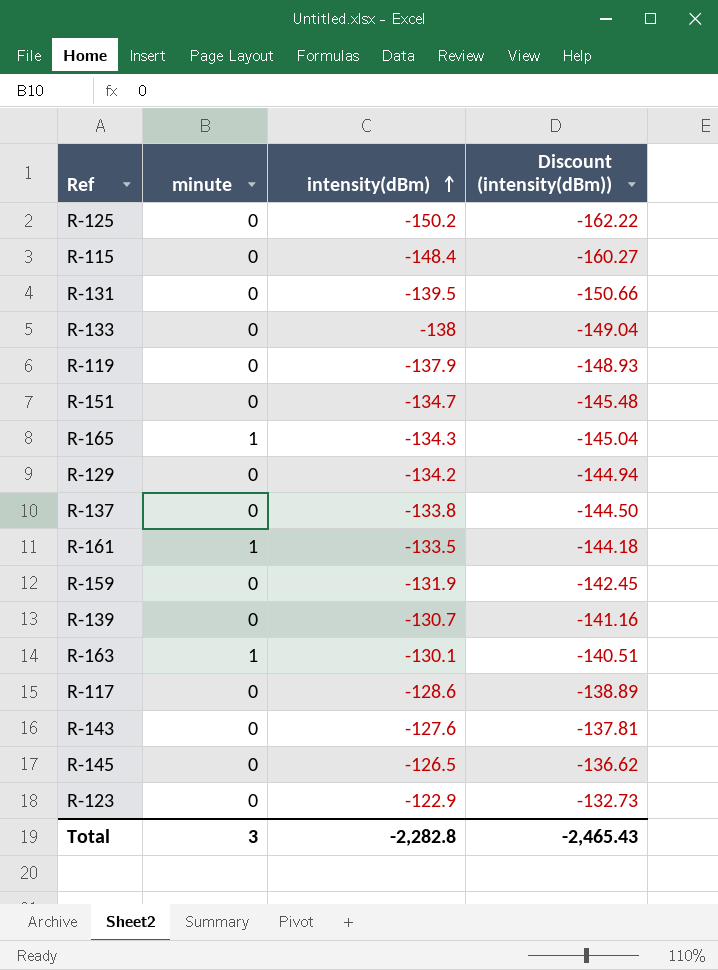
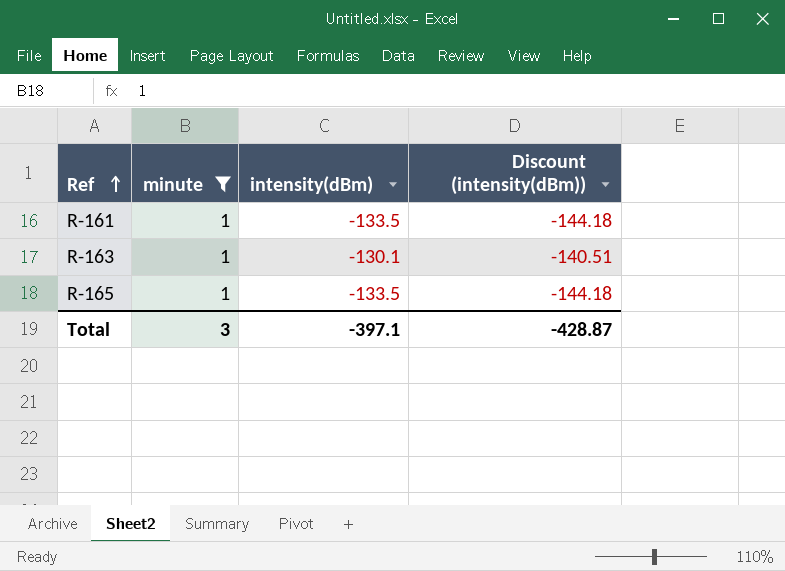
filter: none -> minute = 1
row order: intensity(dBm) ascending -> Ref ascending
R-165 | intensity(dBm): -134.3 -> -133.5
R-165 | Discount (intensity(dBm)): -145.04 -> -144.18
Total | intensity(dBm): -2,282.8 -> -397.1
Total | Discount (intensity(dBm)): -2,465.43 -> -428.87

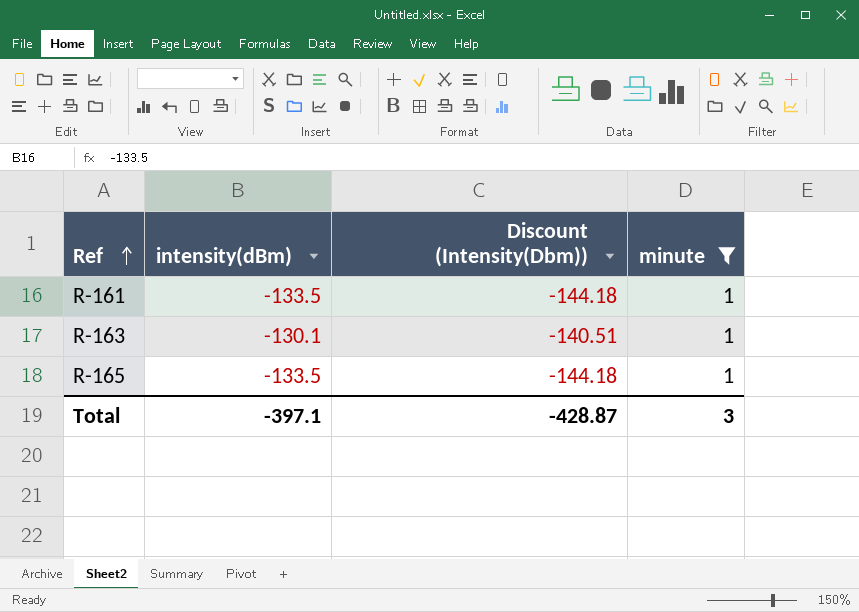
column name: Discount (intensity(dBm)) -> Discount (Intensity(Dbm))
column minute | position: 2 -> 4

